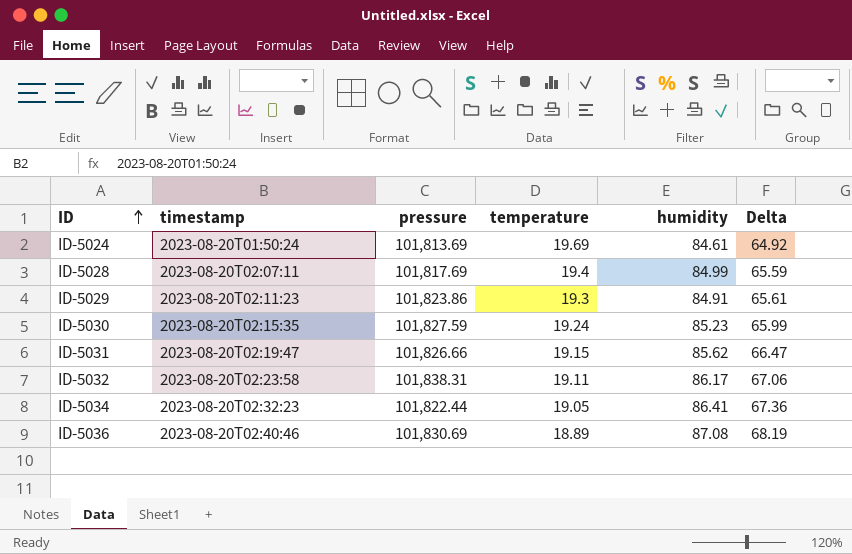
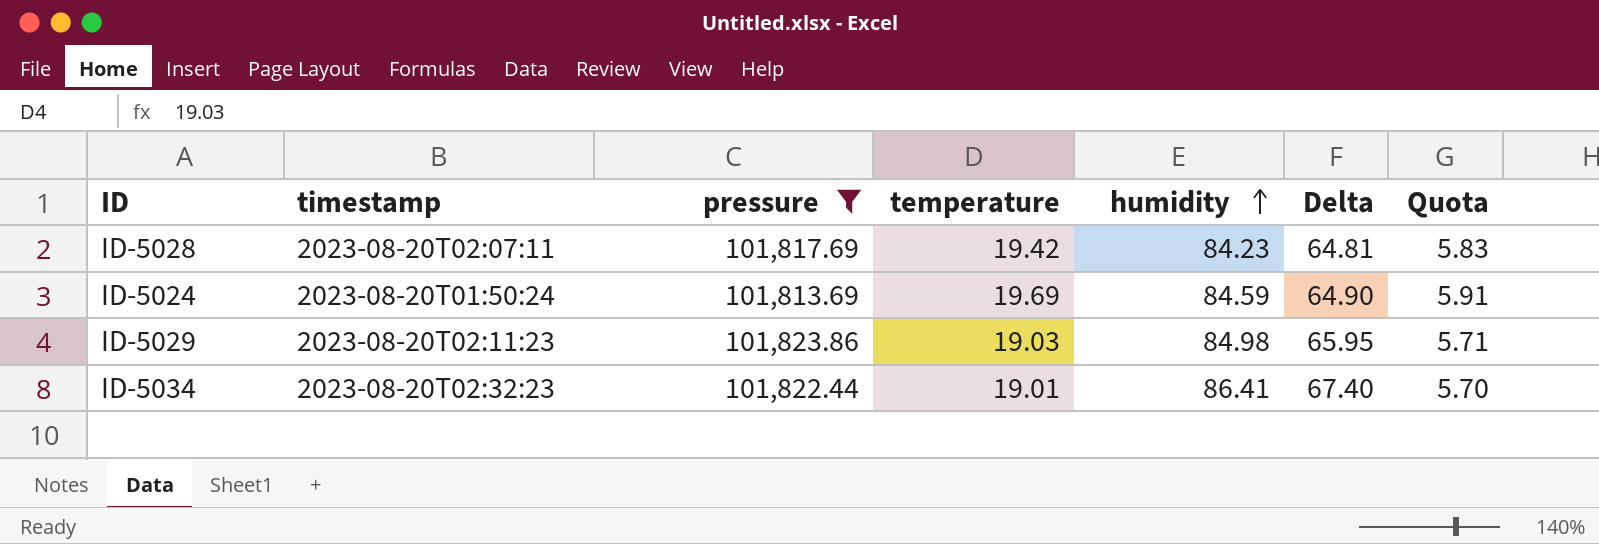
filter: none -> pressure <= 101,823.86
row order: ID ascending -> humidity ascending
column Quota | formula: none -> [temperature] * 0.3
ID-5028 | temperature: 19.4 -> 19.42
ID-5028 | humidity: 84.99 -> 84.23
ID-5028 | Delta: 65.59 -> 64.81
ID-5024 | humidity: 84.61 -> 84.59
ID-5024 | Delta: 64.92 -> 64.90
ID-5029 | temperature: 19.3 -> 19.03
ID-5029 | humidity: 84.91 -> 84.98
ID-5029 | Delta: 65.61 -> 65.95
ID-5034 | temperature: 19.05 -> 19.01
ID-5034 | Delta: 67.36 -> 67.40

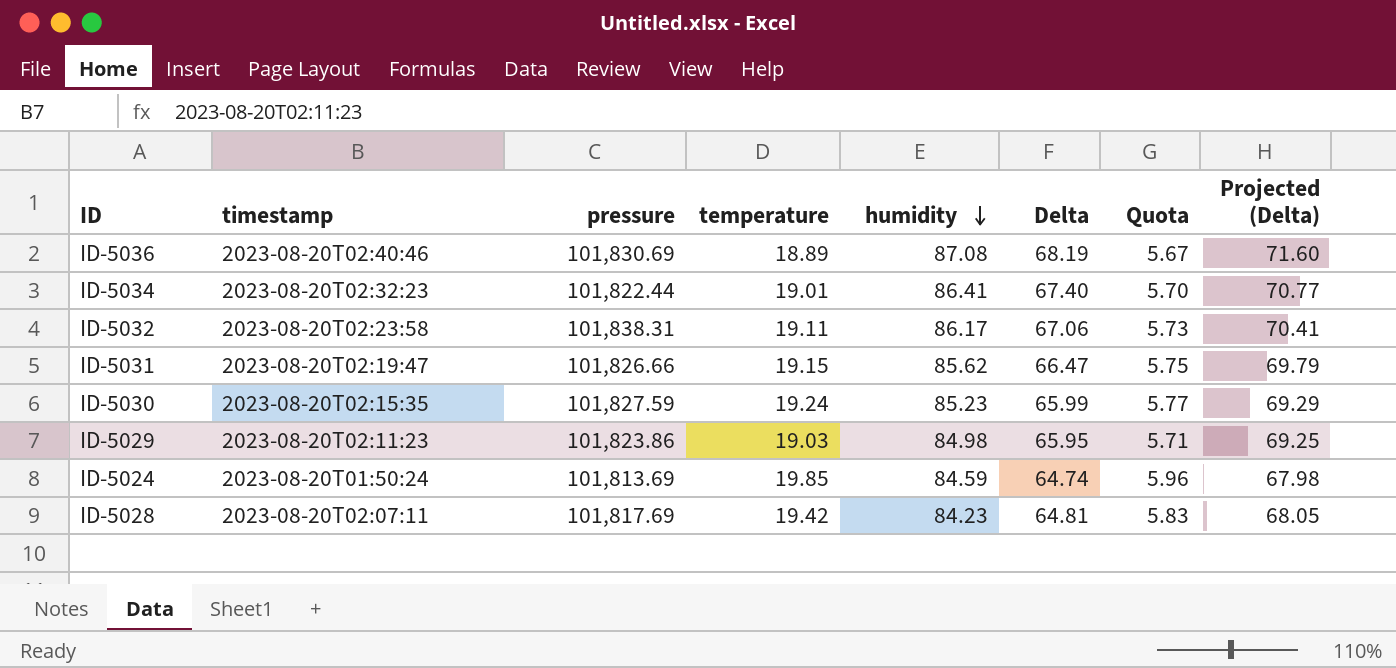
filter: pressure <= 101,823.86 -> none
row order: humidity ascending -> humidity descending
column Projected (Delta) | formula: none -> [Delta] * 1.05
ID-5024 | temperature: 19.69 -> 19.85
ID-5024 | Delta: 64.90 -> 64.74
ID-5024 | Quota: 5.91 -> 5.96

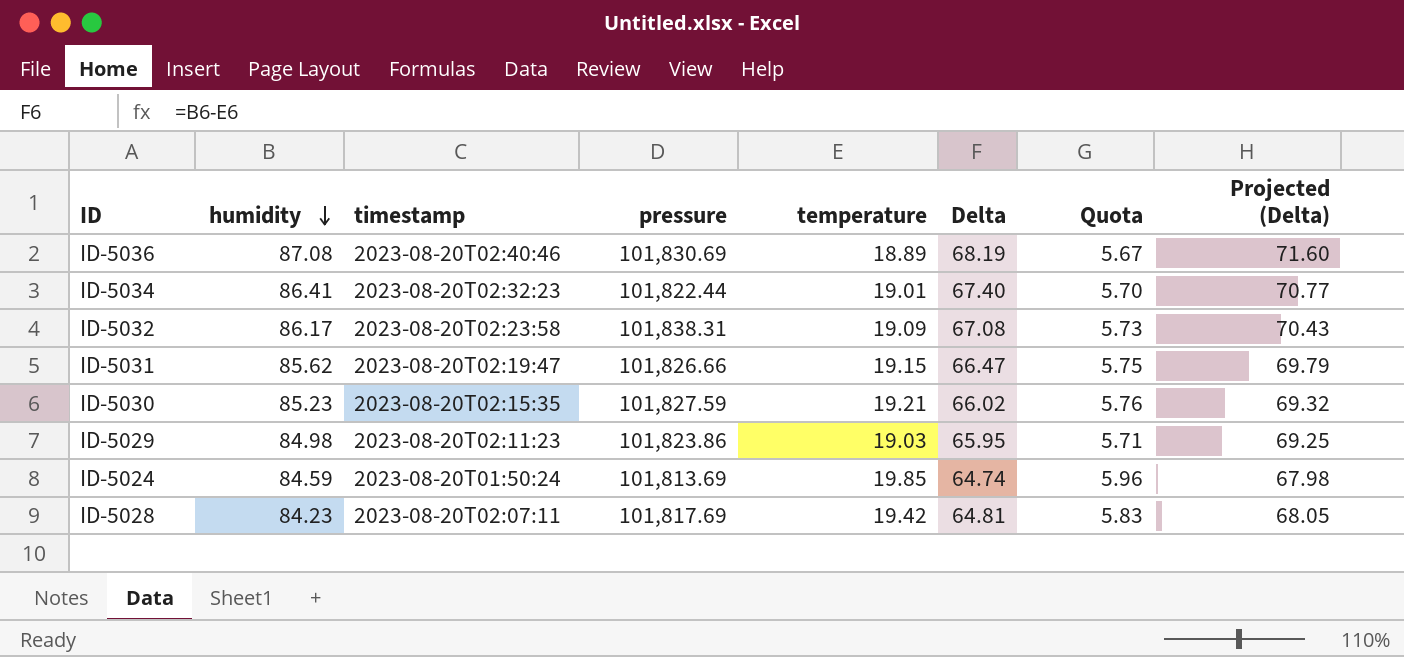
column humidity | position: 5 -> 2
ID-5032 | temperature: 19.11 -> 19.09
ID-5032 | Delta: 67.06 -> 67.08
ID-5032 | Projected (Delta): 70.41 -> 70.43
ID-5030 | temperature: 19.24 -> 19.21
ID-5030 | Delta: 65.99 -> 66.02
ID-5030 | Quota: 5.77 -> 5.76
ID-5030 | Projected (Delta): 69.29 -> 69.32

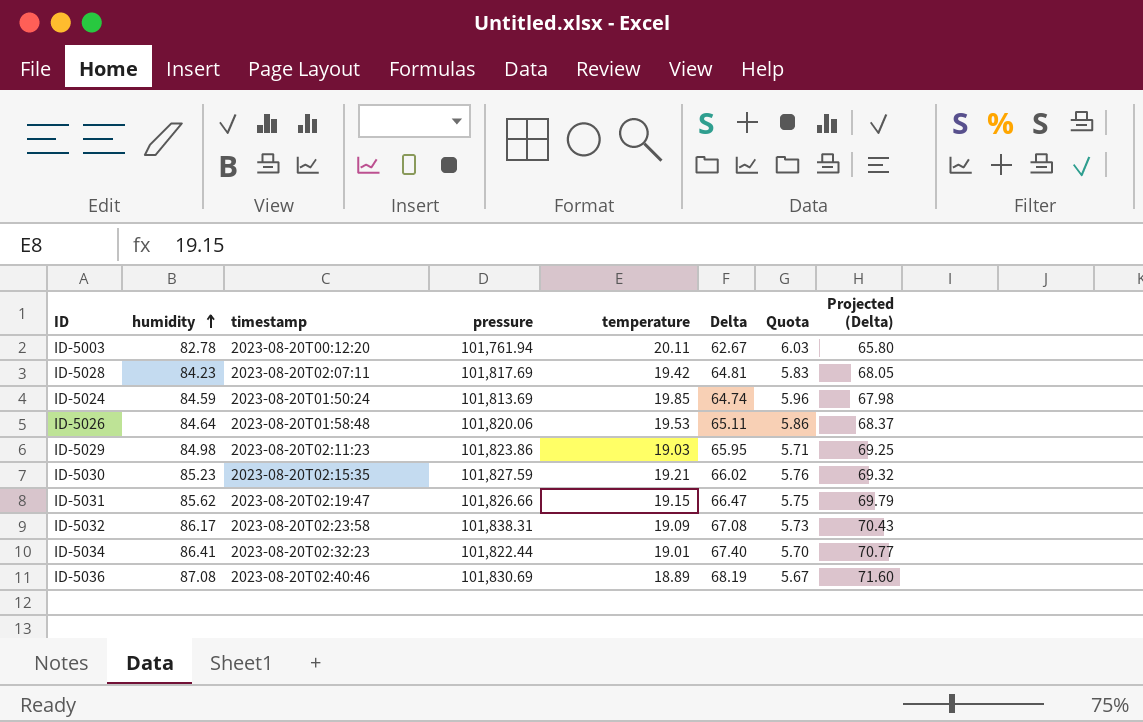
row order: humidity descending -> humidity ascending
row ID-5003: none -> 82.78 | 2023-08-20T00:12:20 | 101,761.94 | 20.11 | 62.67 | 6.03 | 65.80
row ID-5026: none -> 84.64 | 2023-08-20T01:58:48 | 101,820.06 | 19.53 | 65.11 | 5.86 | 68.37

